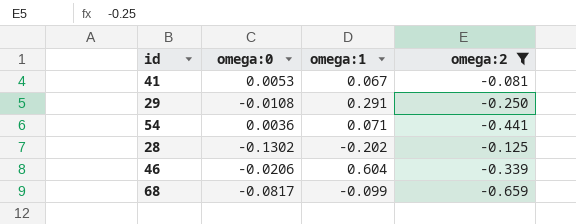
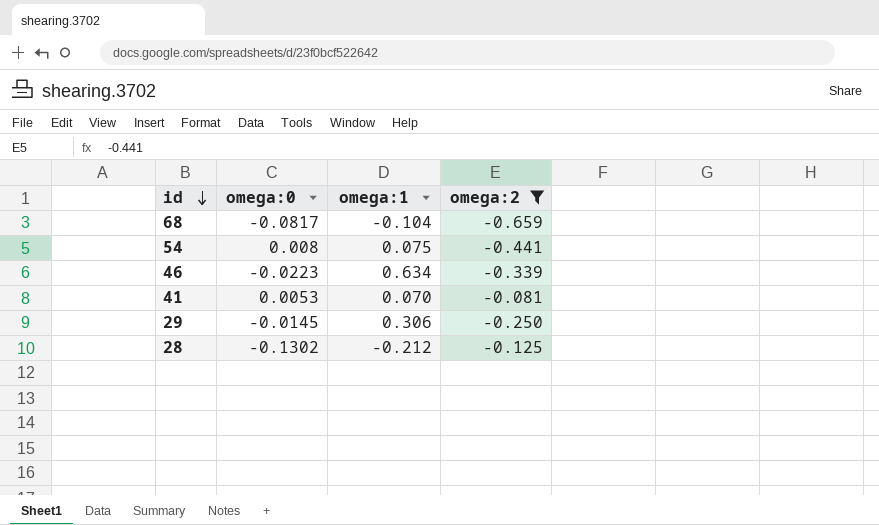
row order: none -> id descending
68 | omega:1: -0.099 -> -0.104
54 | omega:0: 0.0036 -> 0.008
54 | omega:1: 0.071 -> 0.075
46 | omega:0: -0.0206 -> -0.0223
46 | omega:1: 0.604 -> 0.634
41 | omega:1: 0.067 -> 0.070
29 | omega:0: -0.0108 -> -0.0145
29 | omega:1: 0.291 -> 0.306
28 | omega:1: -0.202 -> -0.212

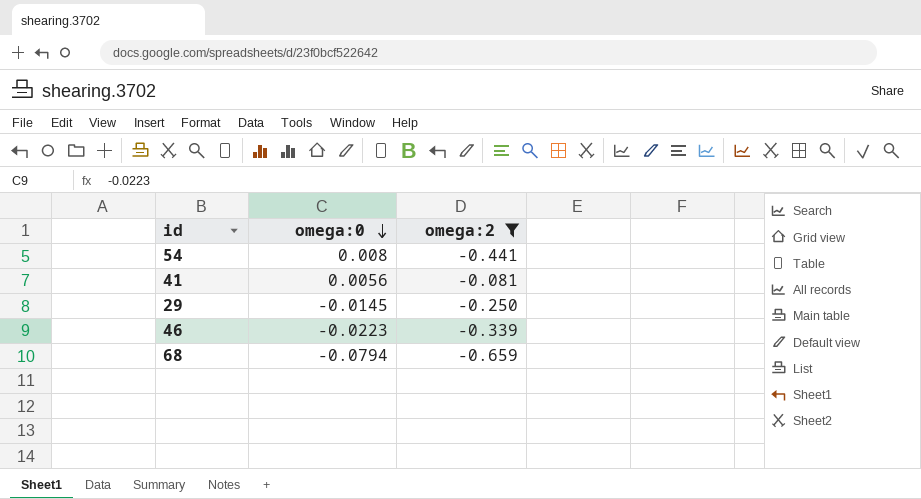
row order: id descending -> omega:0 descending
column omega:1 | position: 3 -> none
row 28: -0.1302 | -0.212 | -0.125 -> none
41 | omega:0: 0.0053 -> 0.0056
68 | omega:0: -0.0817 -> -0.0794

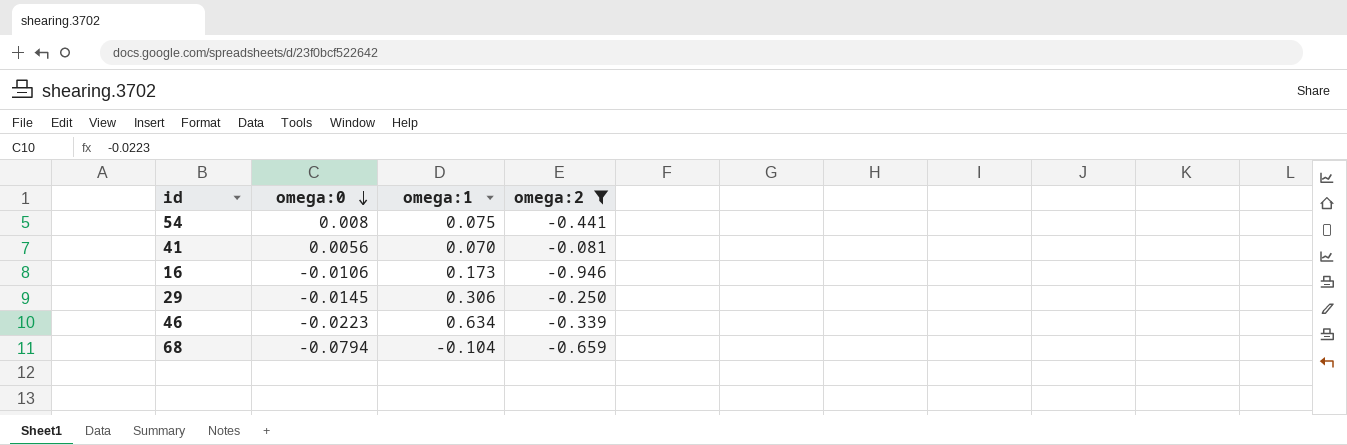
column omega:1 | position: none -> 3
row 16: none -> -0.0106 | 0.173 | -0.946

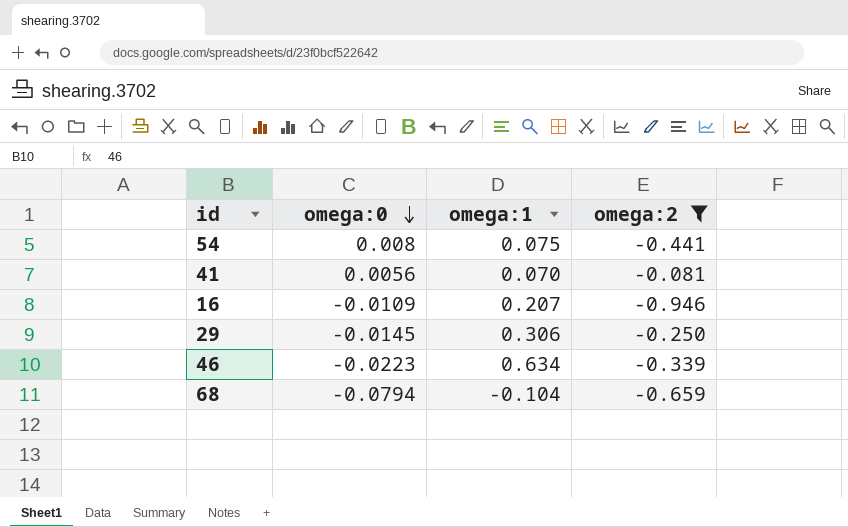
16 | omega:0: -0.0106 -> -0.0109
16 | omega:1: 0.173 -> 0.207

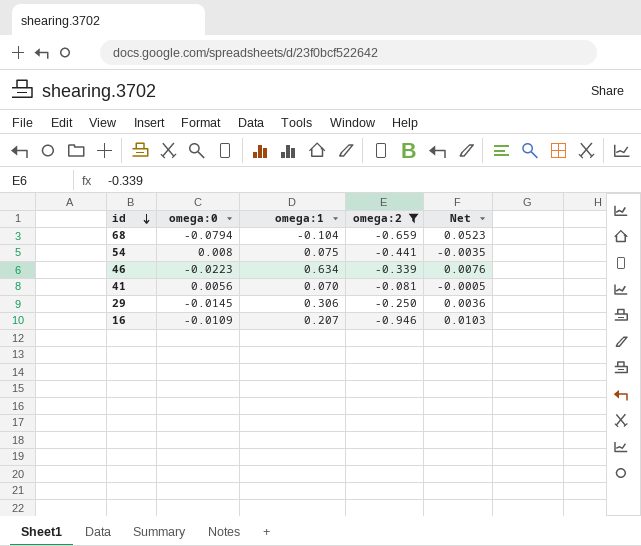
row order: omega:0 descending -> id descending
column Net | formula: none -> [omega:0] * [omega:2]

